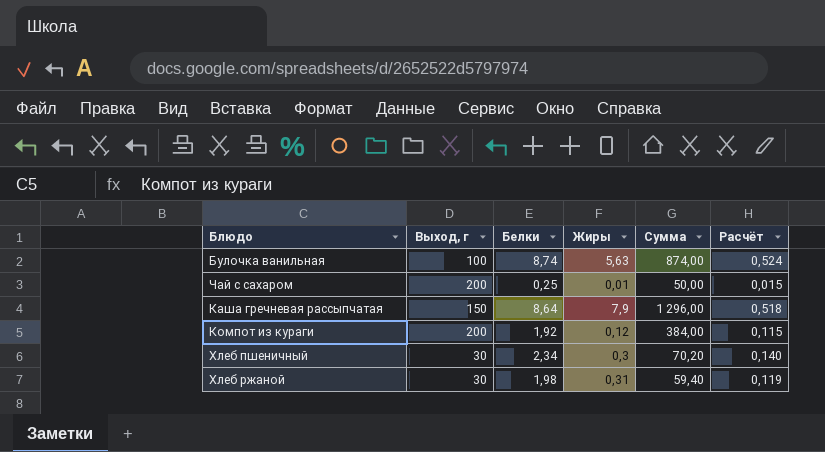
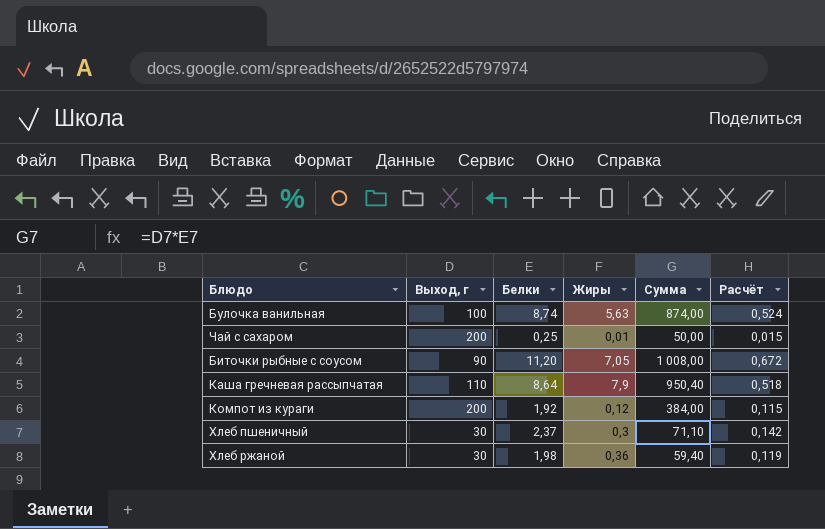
row Биточки рыбные с соусом: none -> 90 | 11,20 | 7,05 | 1 008,00 | 0,672
Каша гречневая рассыпчатая | Выход, г: 150 -> 110
Каша гречневая рассыпчатая | Сумма: 1 296,00 -> 950,40
Хлеб пшеничный | Белки: 2,34 -> 2,37
Хлеб пшеничный | Сумма: 70,20 -> 71,10
Хлеб пшеничный | Расчёт: 0,140 -> 0,142
Хлеб ржаной | Жиры: 0,31 -> 0,36

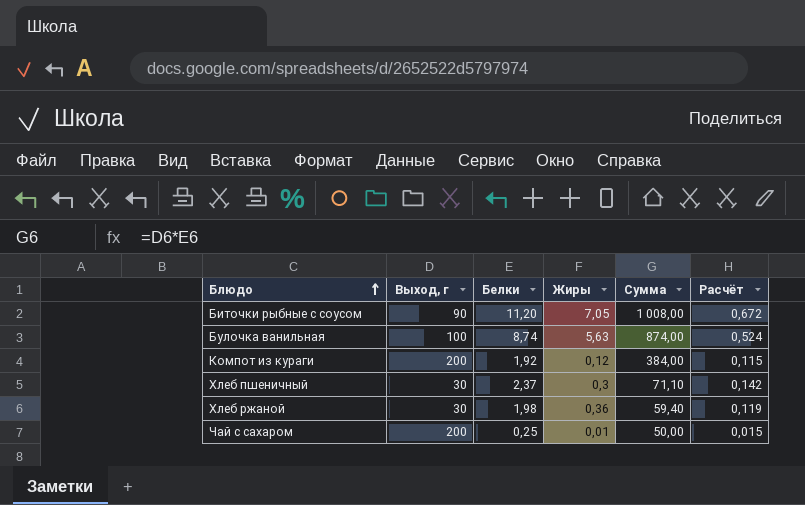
row order: none -> Блюдо ascending
row Каша гречневая рассыпчатая: 110 | 8,64 | 7,9 | 950,40 | 0,518 -> none

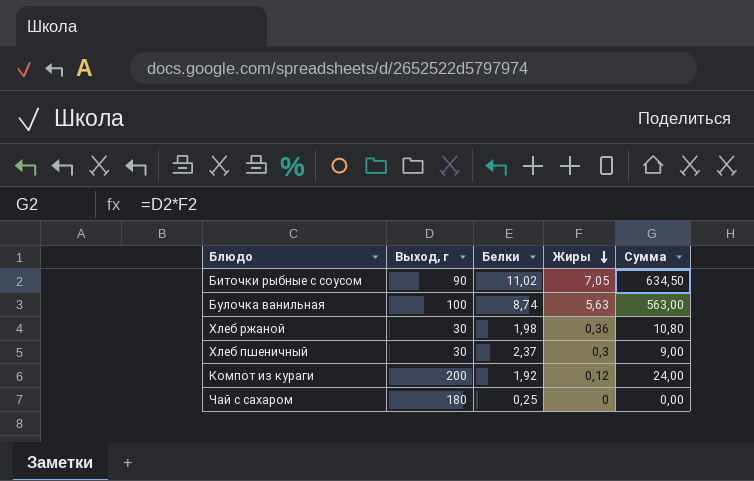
row order: Блюдо ascending -> Жиры descending
column Расчёт | formula: [Белки] * 0,06 -> none
column Сумма | formula: [Выход, г] * [Белки] -> [Выход, г] * [Жиры]
Биточки рыбные с соусом | Белки: 11,20 -> 11,02
Чай с сахаром | Выход, г: 200 -> 180
Чай с сахаром | Жиры: 0,01 -> 0

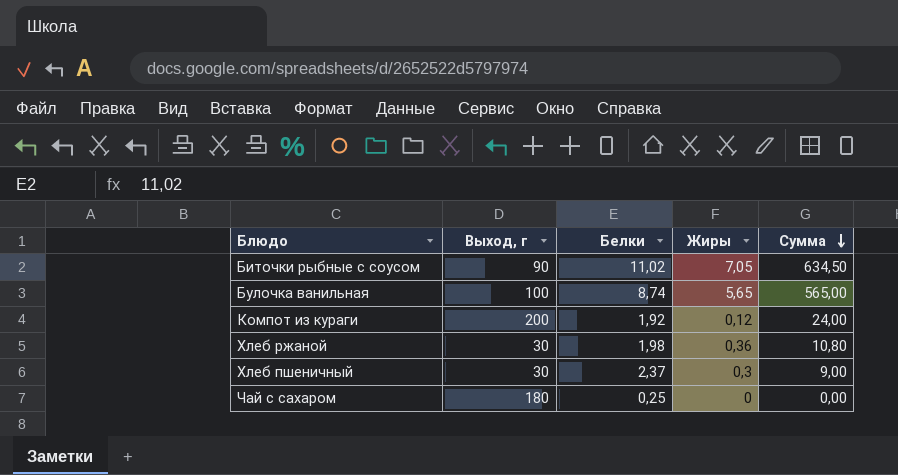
row order: Жиры descending -> Сумма descending
Булочка ванильная | Жиры: 5,63 -> 5,65
Булочка ванильная | Сумма: 563,00 -> 565,00

